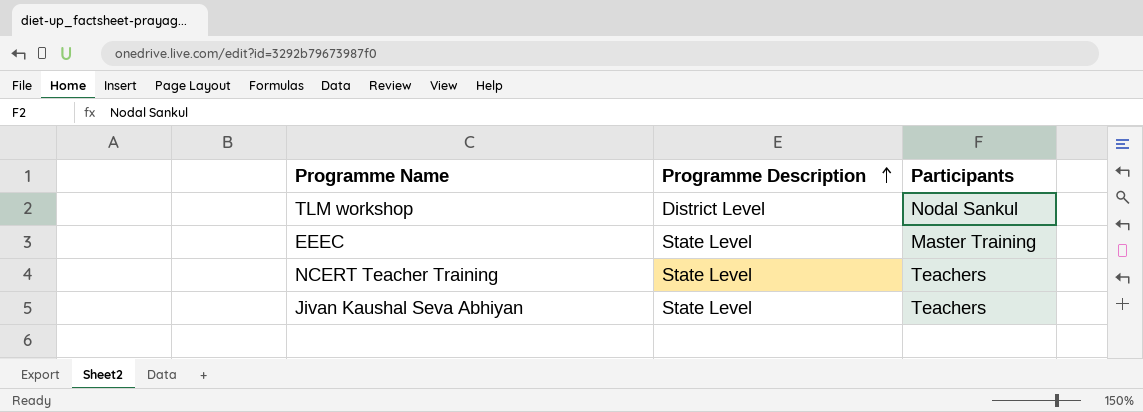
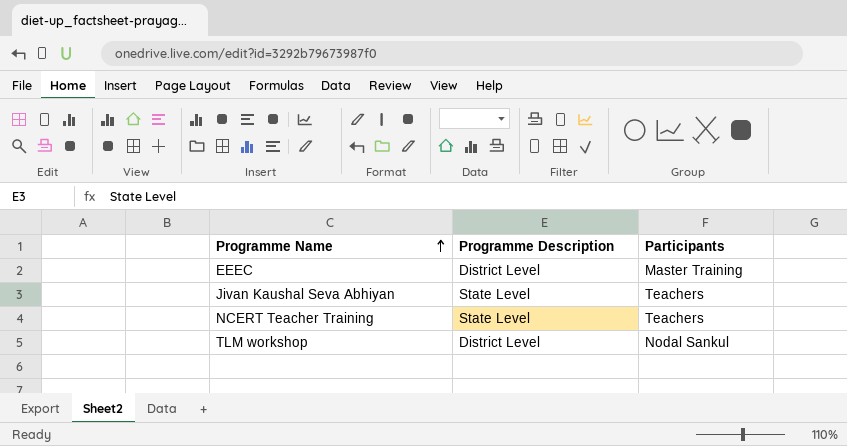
row order: Programme Description ascending -> Programme Name ascending
EEEC | Programme Description: State Level -> District Level

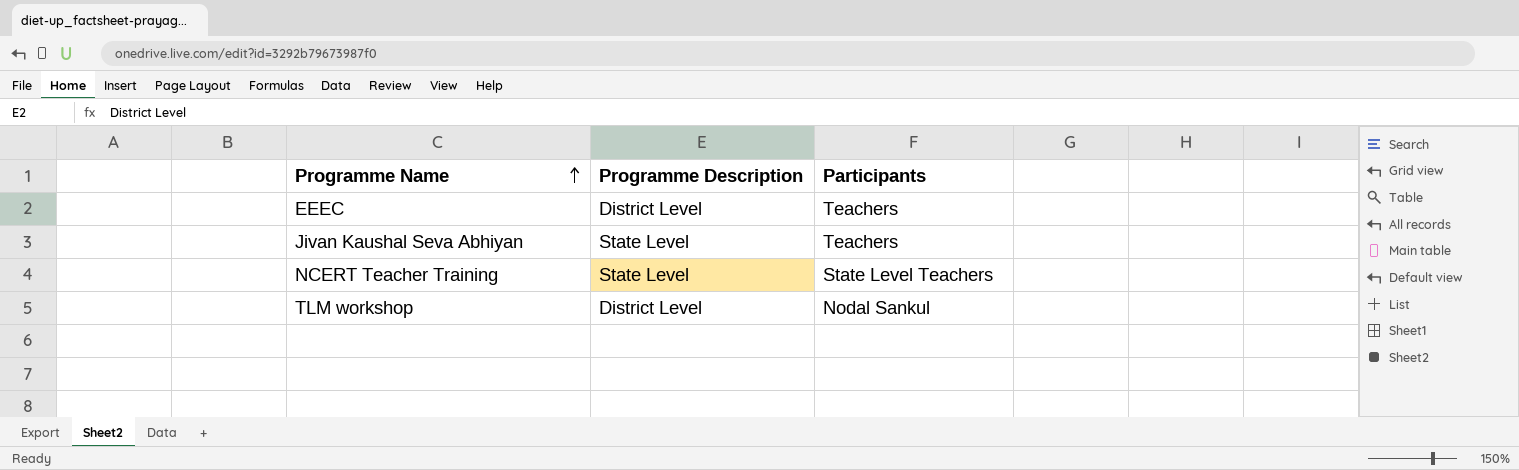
EEEC | Participants: Master Training -> Teachers
NCERT Teacher Training | Participants: Teachers -> State Level Teachers

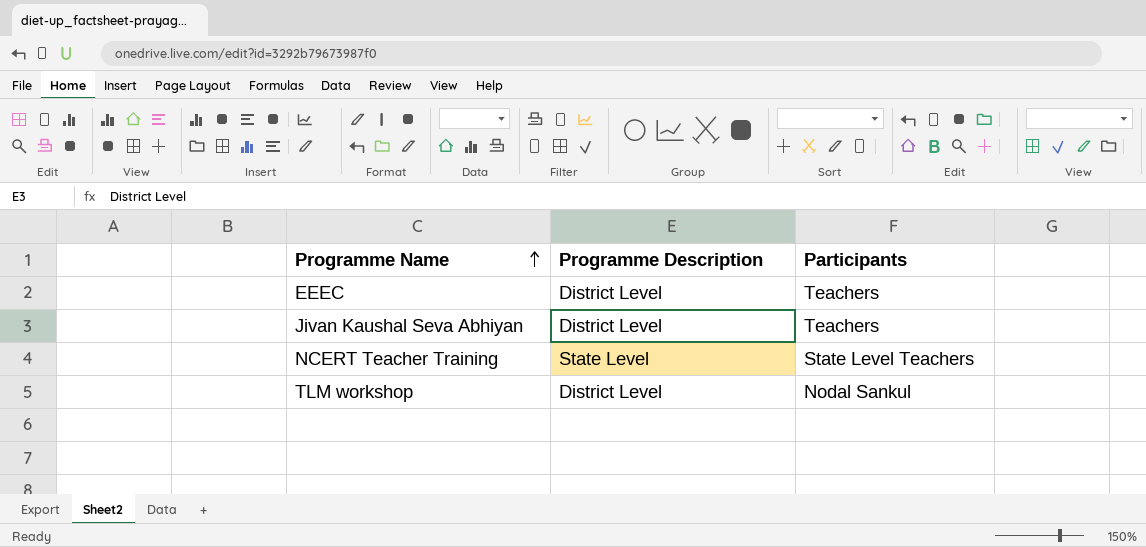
Jivan Kaushal Seva Abhiyan | Programme Description: State Level -> District Level

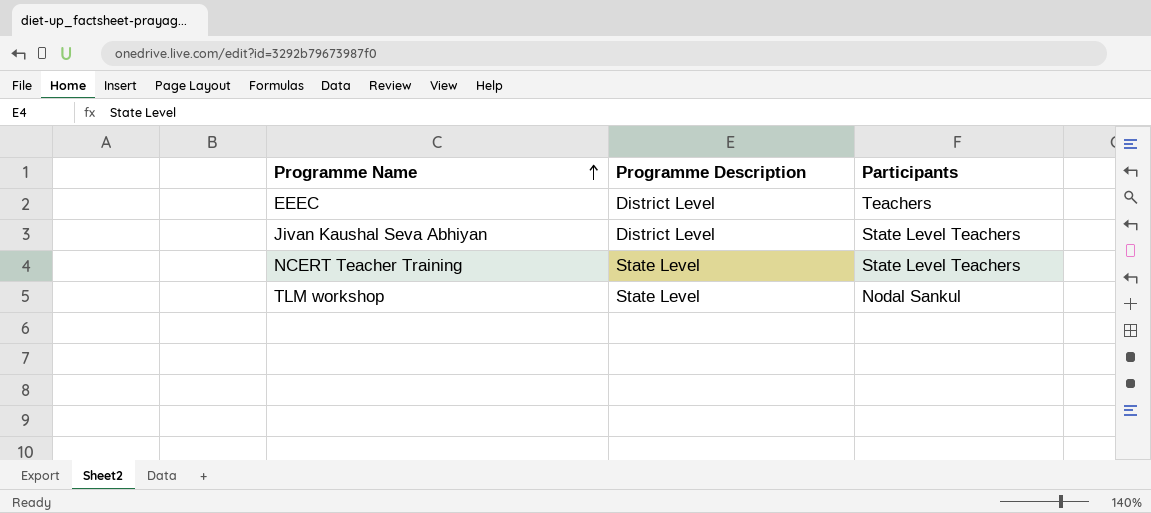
Jivan Kaushal Seva Abhiyan | Participants: Teachers -> State Level Teachers
TLM workshop | Programme Description: District Level -> State Level

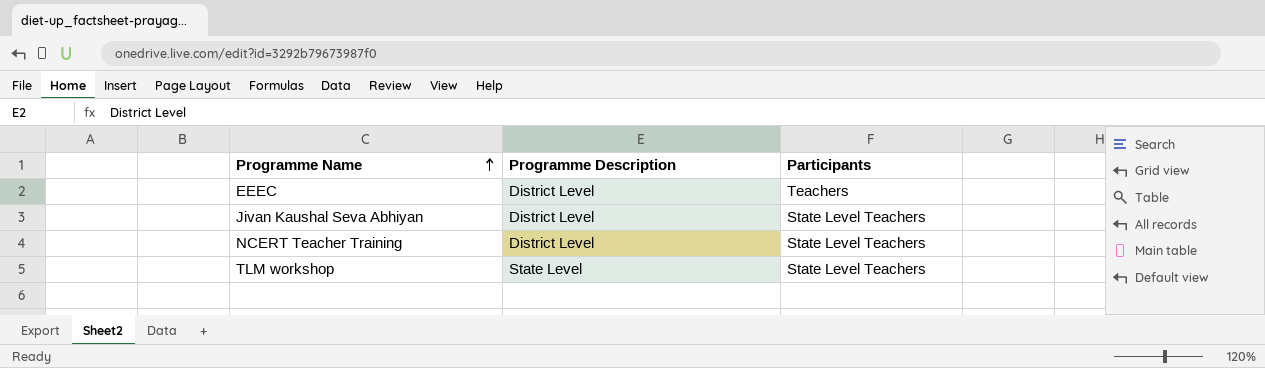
NCERT Teacher Training | Programme Description: State Level -> District Level
TLM workshop | Participants: Nodal Sankul -> State Level Teachers

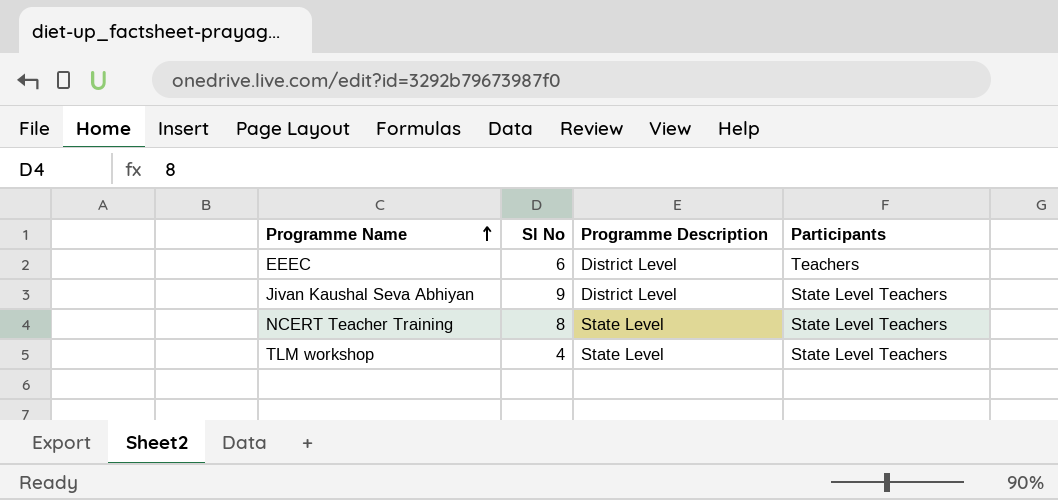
column Sl No | position: none -> 2
NCERT Teacher Training | Programme Description: District Level -> State Level

